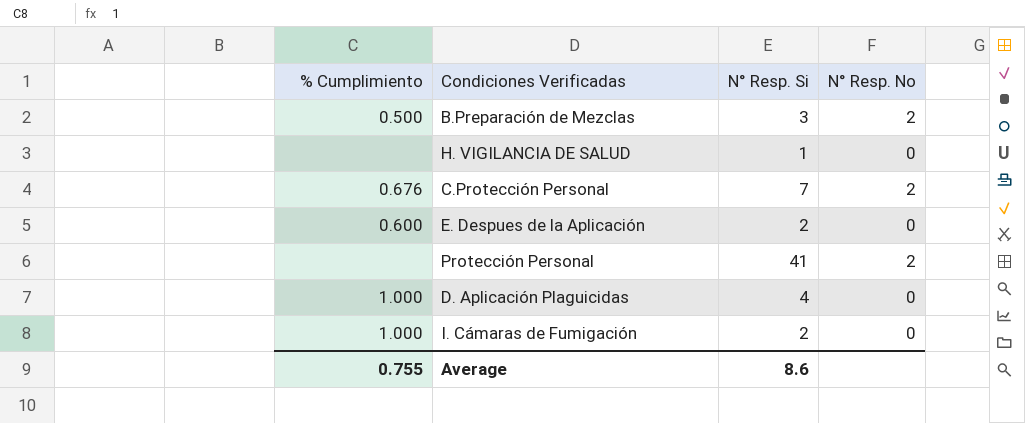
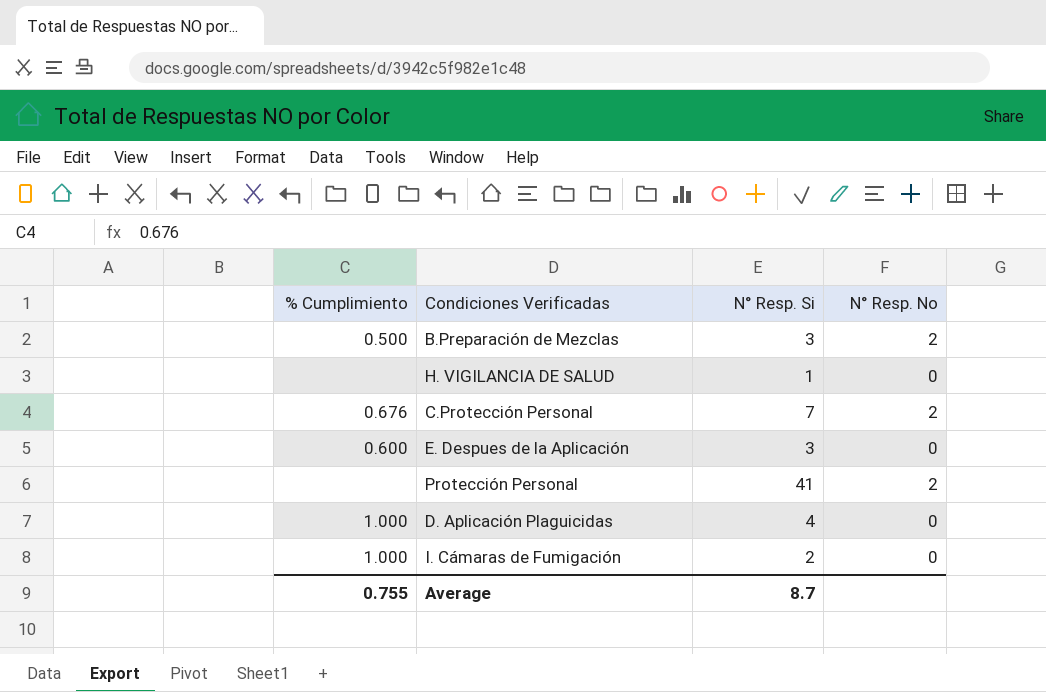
E. Despues de la Aplicación | N° Resp. Si: 2 -> 3
Average | N° Resp. Si: 8.6 -> 8.7

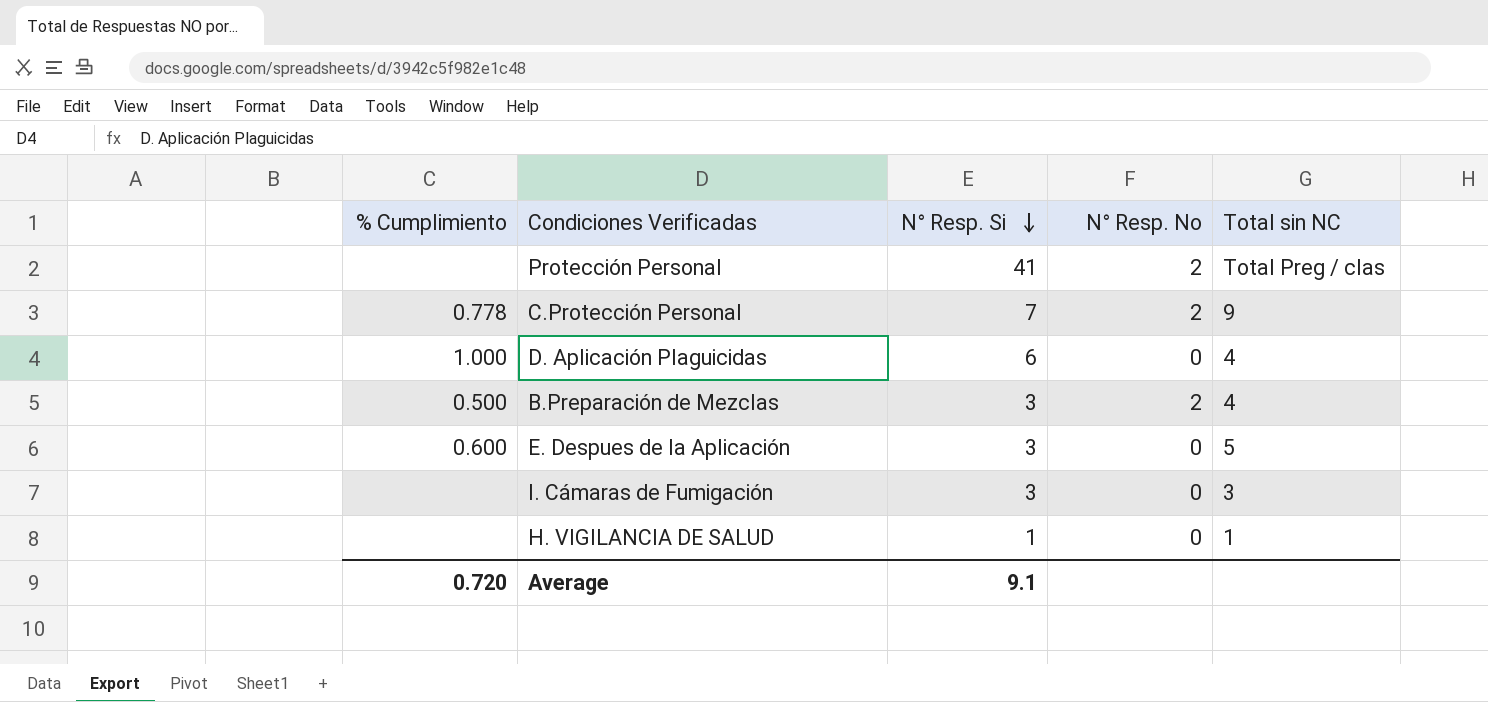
row order: none -> N° Resp. Si descending
column Total sin NC | position: none -> 5
C.Protección Personal | % Cumplimiento: 0.676 -> 0.778
D. Aplicación Plaguicidas | N° Resp. Si: 4 -> 6
I. Cámaras de Fumigación | % Cumplimiento: 1.000 -> none
I. Cámaras de Fumigación | N° Resp. Si: 2 -> 3
Average | % Cumplimiento: 0.755 -> 0.720
Average | N° Resp. Si: 8.7 -> 9.1

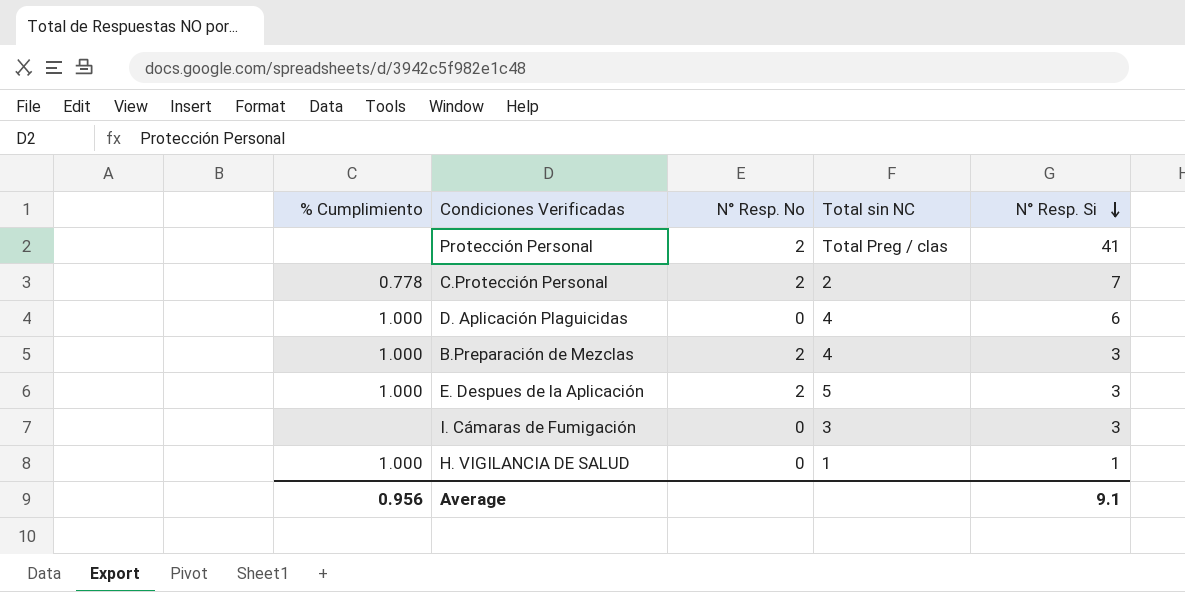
column N° Resp. Si | position: 3 -> 5
C.Protección Personal | Total sin NC: 9 -> 2
B.Preparación de Mezclas | % Cumplimiento: 0.500 -> 1.000
E. Despues de la Aplicación | % Cumplimiento: 0.600 -> 1.000
E. Despues de la Aplicación | N° Resp. No: 0 -> 2
H. VIGILANCIA DE SALUD | % Cumplimiento: none -> 1.000
Average | % Cumplimiento: 0.720 -> 0.956

